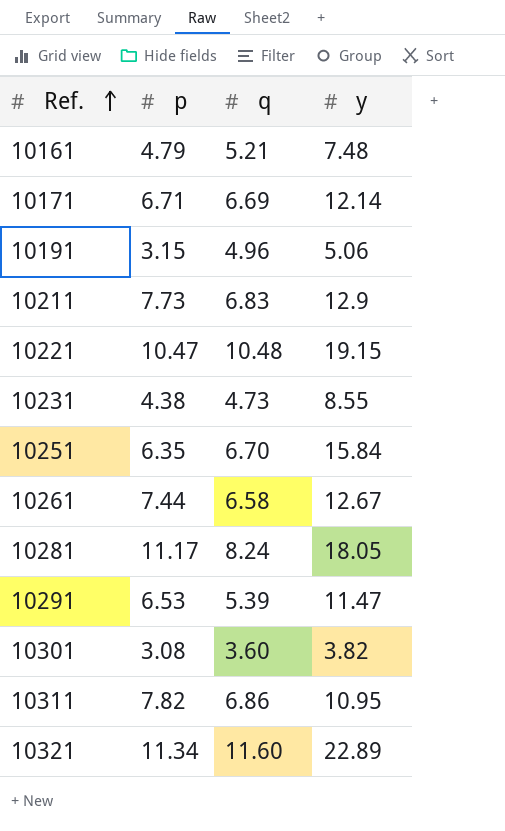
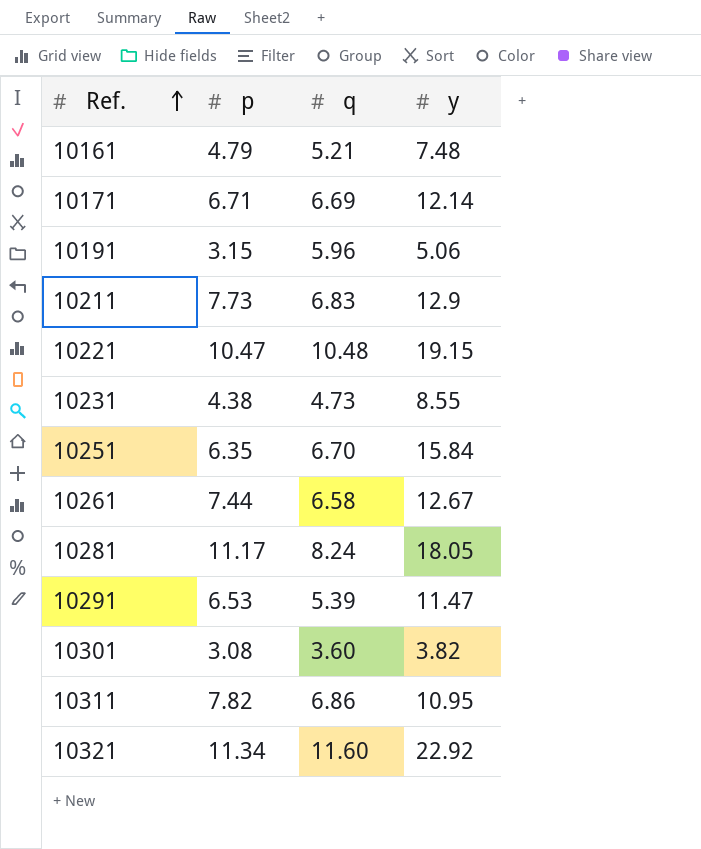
10191 | q: 4.96 -> 5.96
10321 | y: 22.89 -> 22.92

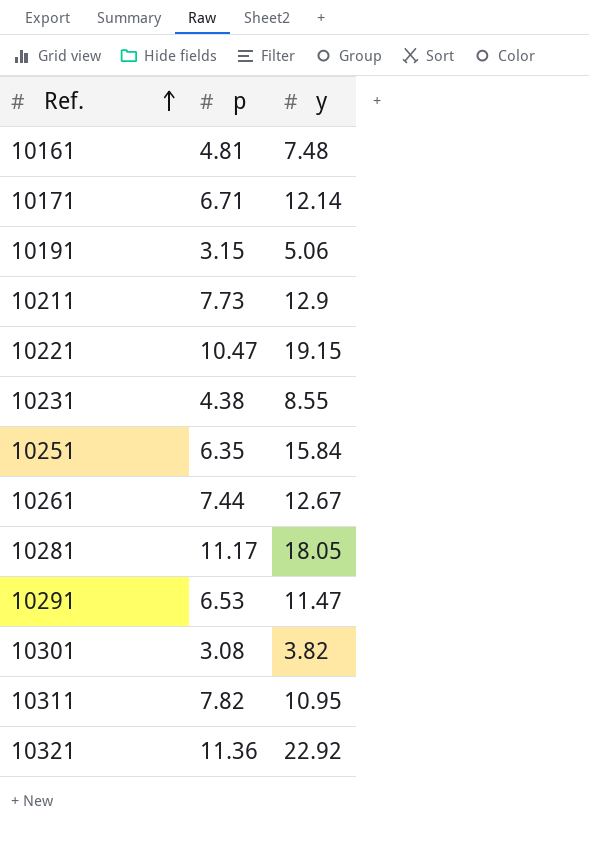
column q | position: 3 -> none
10161 | p: 4.79 -> 4.81
10321 | p: 11.34 -> 11.36

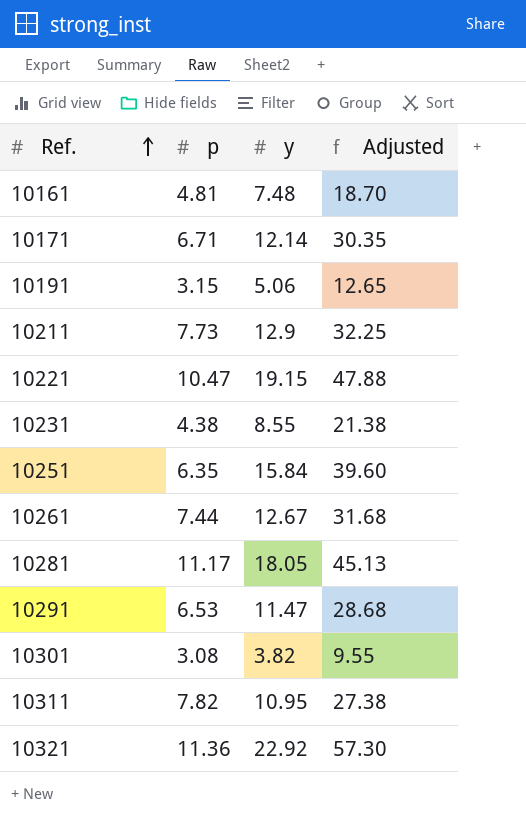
column Adjusted | formula: none -> [y] * 2.5

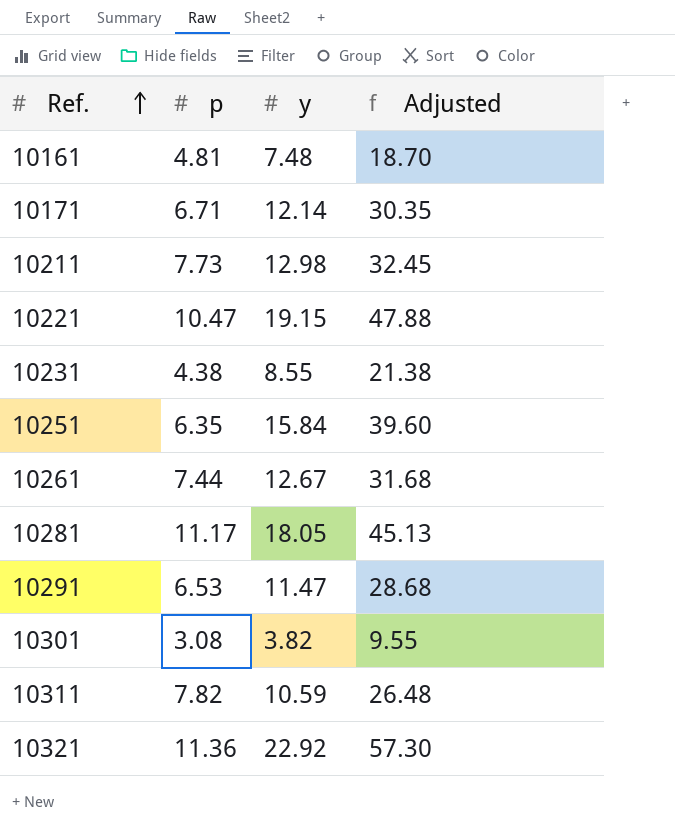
row 10191: 3.15 | 5.06 | 12.65 -> none
10211 | y: 12.9 -> 12.98
10211 | Adjusted: 32.25 -> 32.45
10311 | y: 10.95 -> 10.59
10311 | Adjusted: 27.38 -> 26.48

